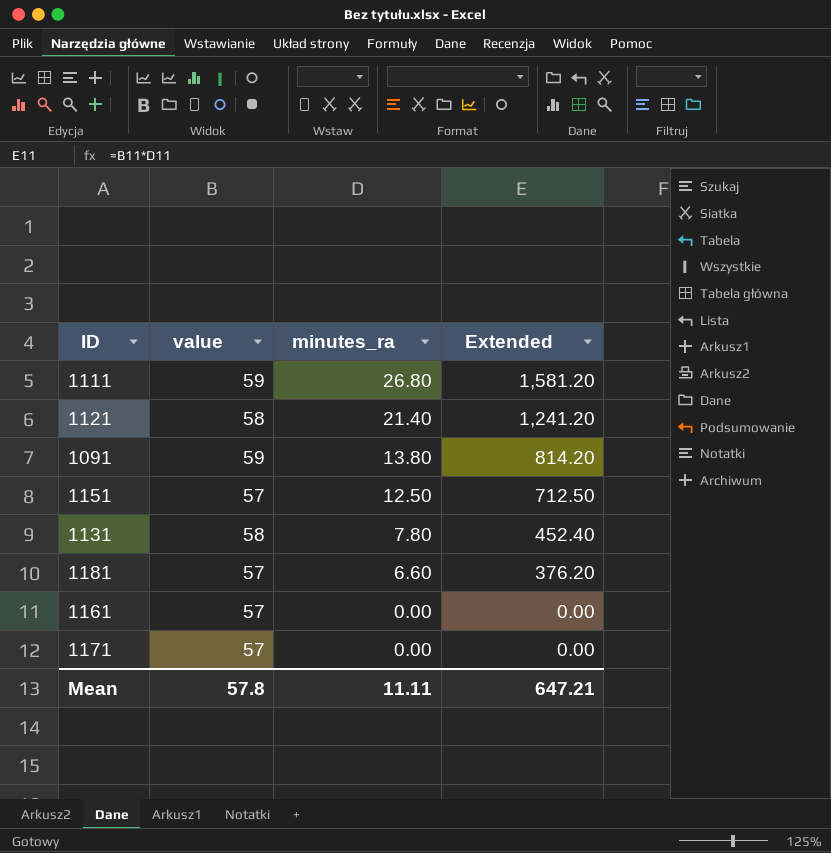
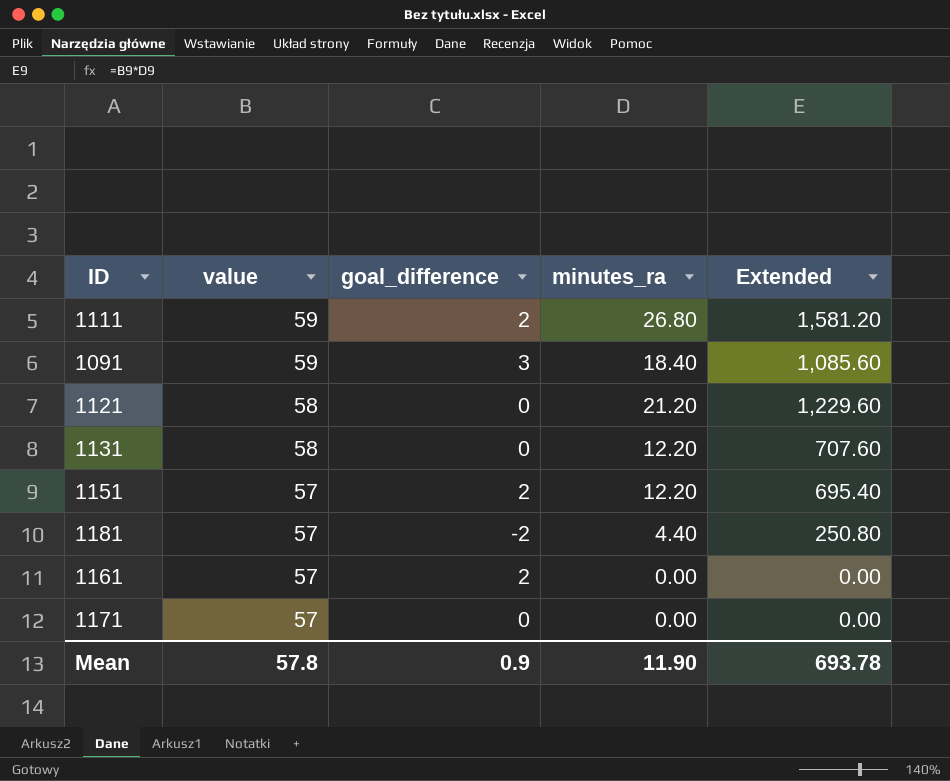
row order: minutes_ra descending -> value descending
column goal_difference | position: none -> 3
1091 | minutes_ra: 13.80 -> 18.40
1091 | Extended: 814.20 -> 1,085.60
1121 | minutes_ra: 21.40 -> 21.20
1121 | Extended: 1,241.20 -> 1,229.60
1131 | minutes_ra: 7.80 -> 12.20
1131 | Extended: 452.40 -> 707.60
1151 | minutes_ra: 12.50 -> 12.20
1151 | Extended: 712.50 -> 695.40
1181 | minutes_ra: 6.60 -> 4.40
1181 | Extended: 376.20 -> 250.80
Mean | minutes_ra: 11.11 -> 11.90
Mean | Extended: 647.21 -> 693.78

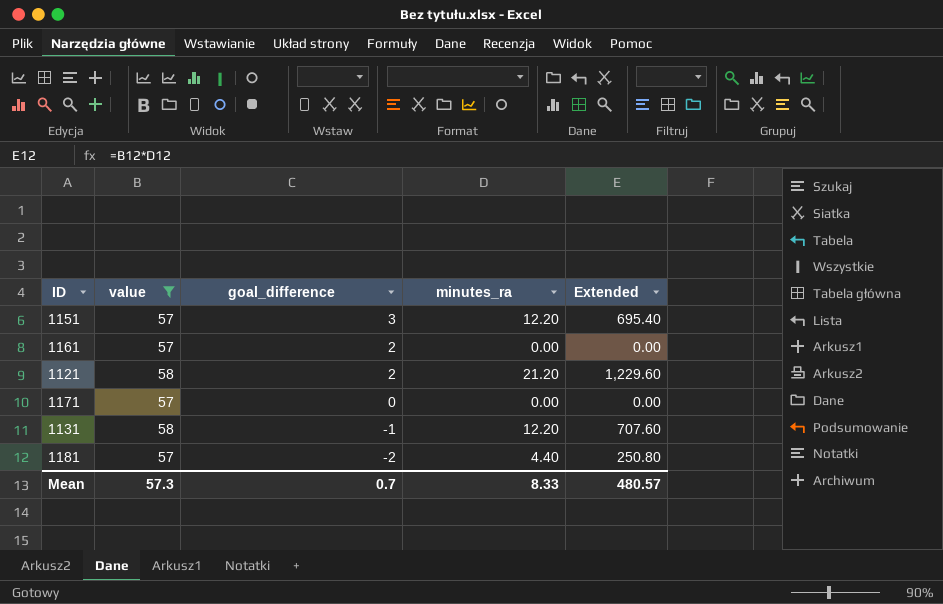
filter: none -> value != 59
row order: value descending -> goal_difference descending
1151 | goal_difference: 2 -> 3
1121 | goal_difference: 0 -> 2
1131 | goal_difference: 0 -> -1
Mean | value: 57.8 -> 57.3
Mean | goal_difference: 0.9 -> 0.7
Mean | minutes_ra: 11.90 -> 8.33
Mean | Extended: 693.78 -> 480.57

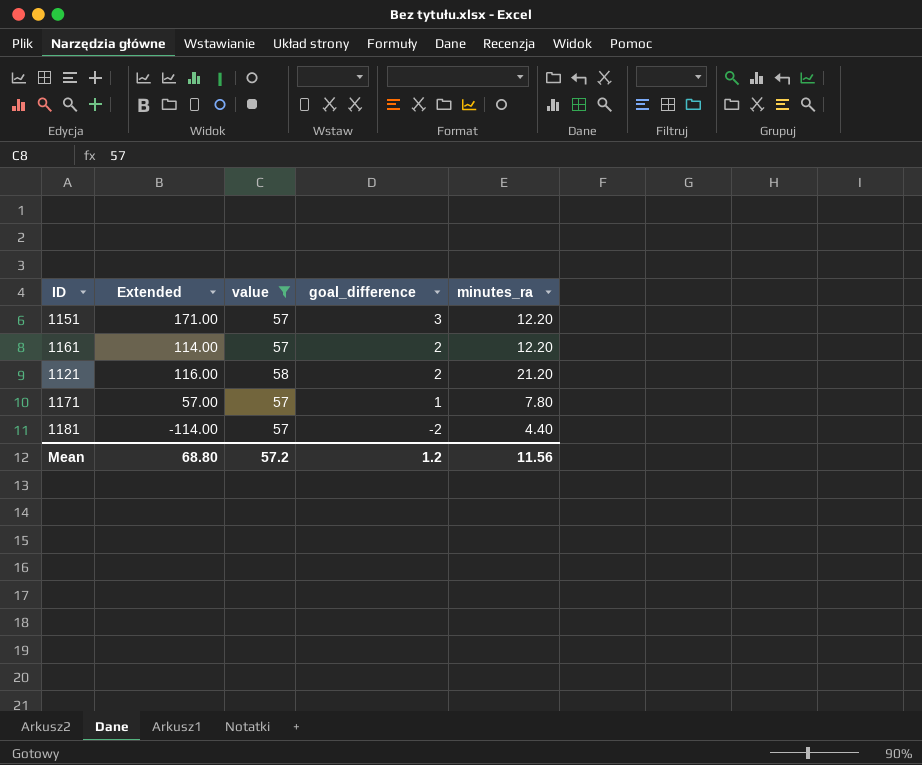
column Extended | formula: [value] * [minutes_ra] -> [value] * [goal_difference]
column Extended | position: 5 -> 2
row 1131: 58 | -1 | 12.20 | 707.60 -> none
1161 | minutes_ra: 0.00 -> 12.20
1171 | goal_difference: 0 -> 1
1171 | minutes_ra: 0.00 -> 7.80
Mean | Extended: 480.57 -> 68.80
Mean | value: 57.3 -> 57.2
Mean | goal_difference: 0.7 -> 1.2
Mean | minutes_ra: 8.33 -> 11.56

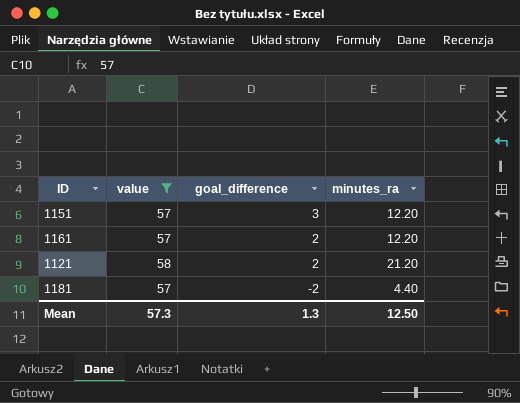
column Extended | formula: [value] * [goal_difference] -> none
row 1171: 57.00 | 57 | 1 | 7.80 -> none
Mean | value: 57.2 -> 57.3
Mean | goal_difference: 1.2 -> 1.3
Mean | minutes_ra: 11.56 -> 12.50

